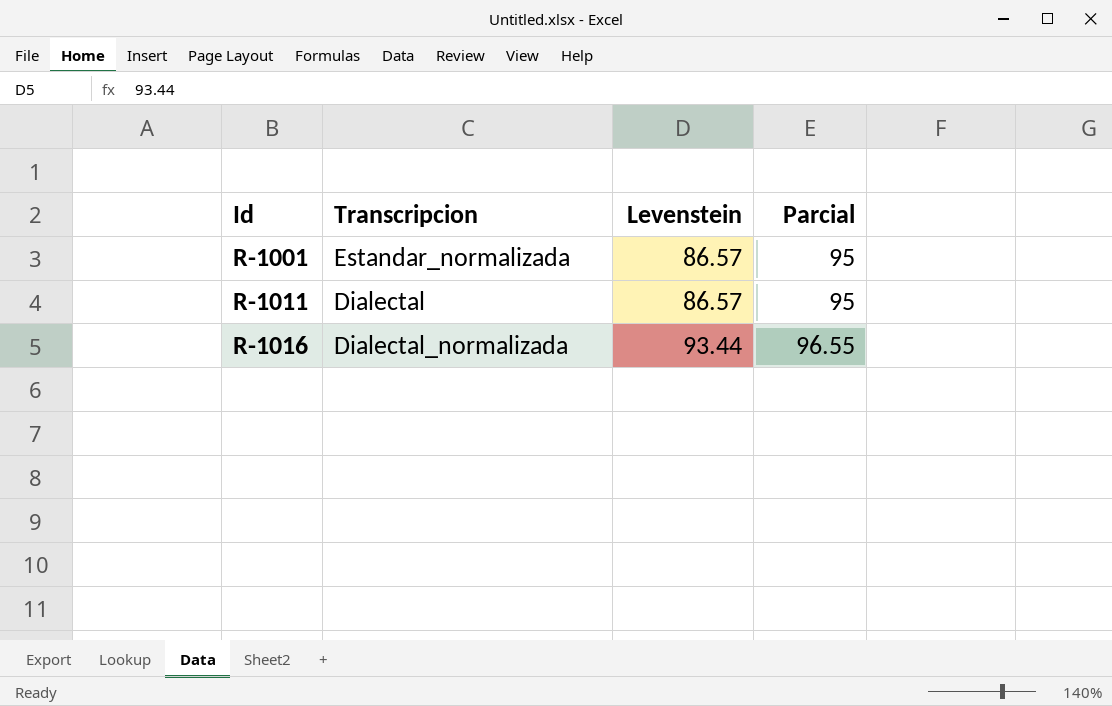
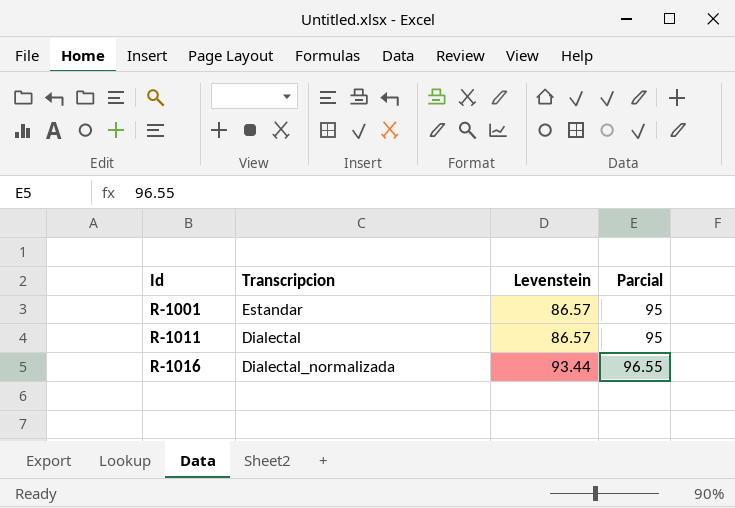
R-1001 | Transcripcion: Estandar_normalizada -> Estandar

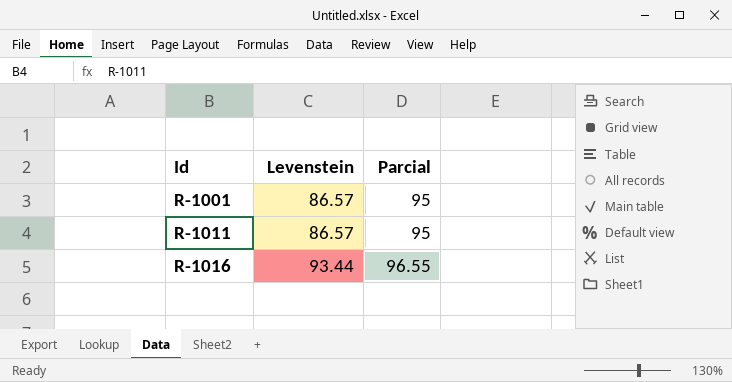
column Transcripcion | position: 2 -> none

